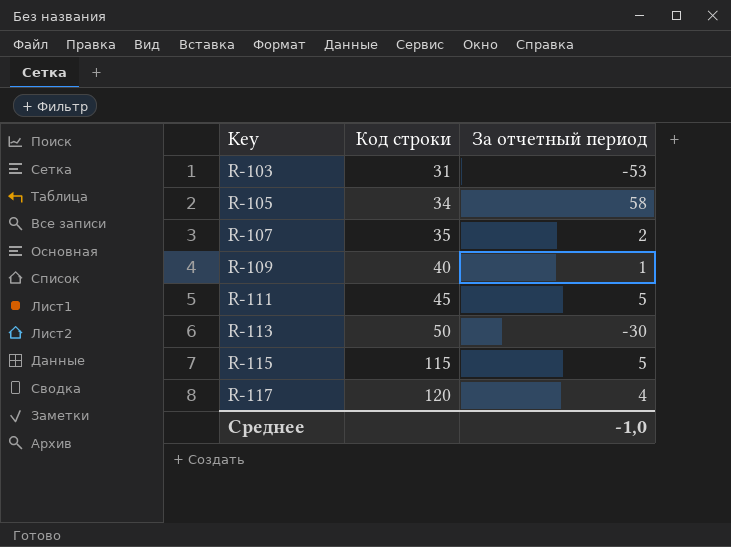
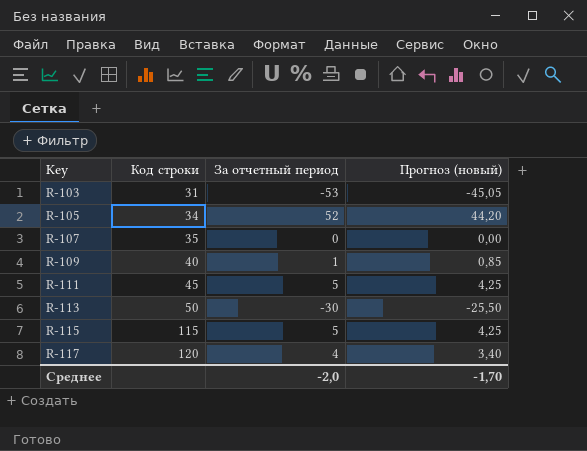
column Прогноз (новый) | formula: none -> [За отчетный период] * 0,85
R-105 | За отчетный период: 58 -> 52
R-107 | За отчетный период: 2 -> 0
Среднее | За отчетный период: -1,0 -> -2,0

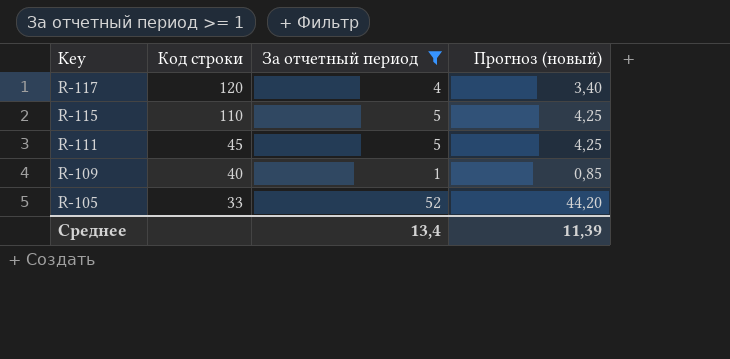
filter: none -> За отчетный период >= 1
row order: Key ascending -> Key descending
R-115 | Код строки: 115 -> 110
R-105 | Код строки: 34 -> 33
Среднее | За отчетный период: -2,0 -> 13,4
Среднее | Прогноз (новый): -1,70 -> 11,39

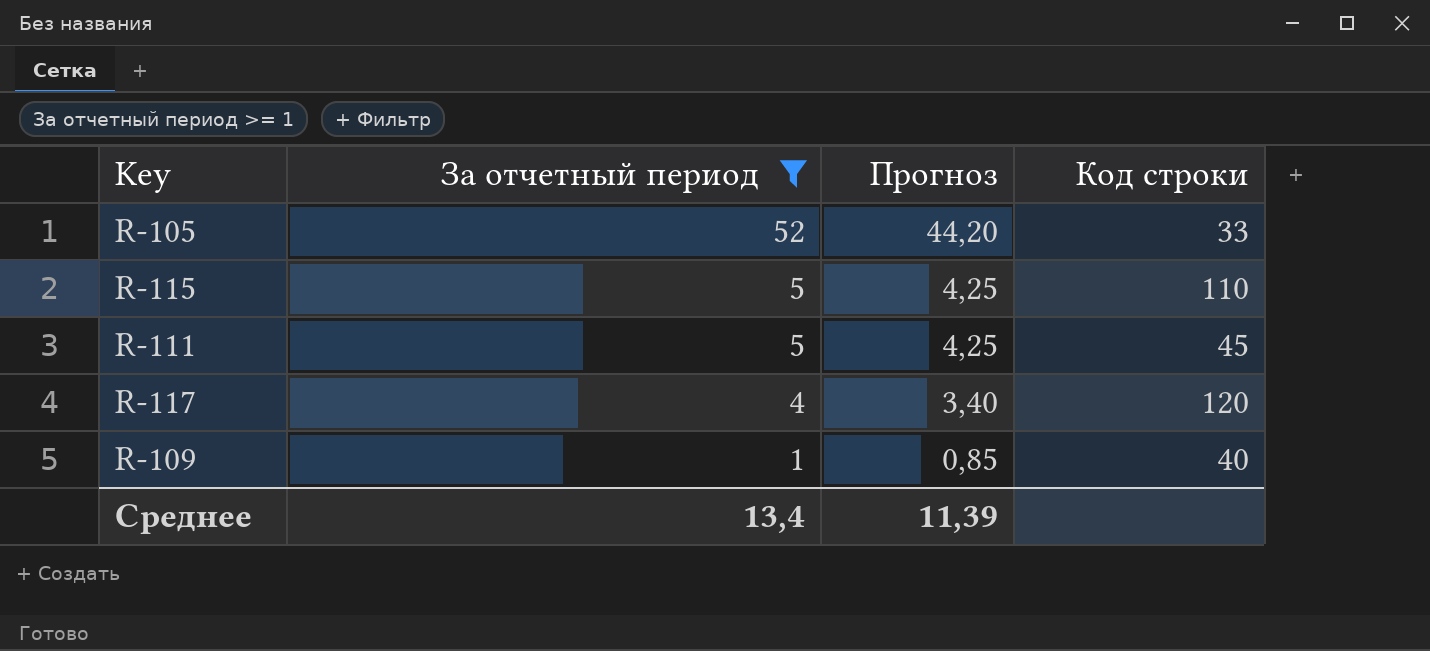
row order: Key descending -> За отчетный период descending
column name: Прогноз (новый) -> Прогноз
column Код строки | position: 2 -> 4

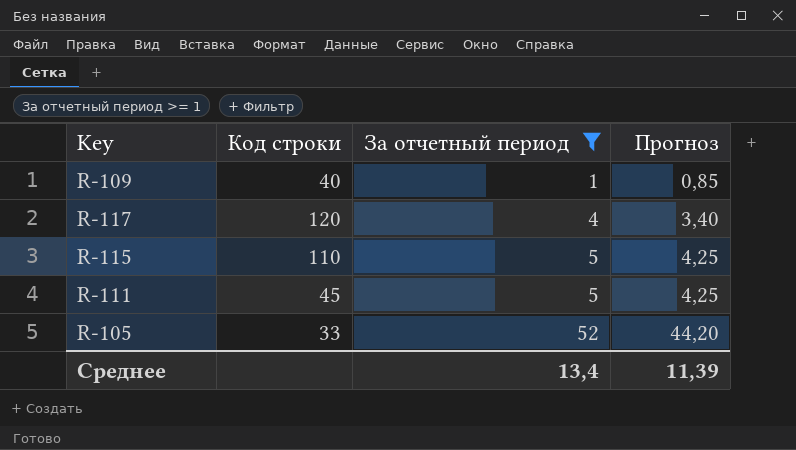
row order: За отчетный период descending -> За отчетный период ascending
column Код строки | position: 4 -> 2

